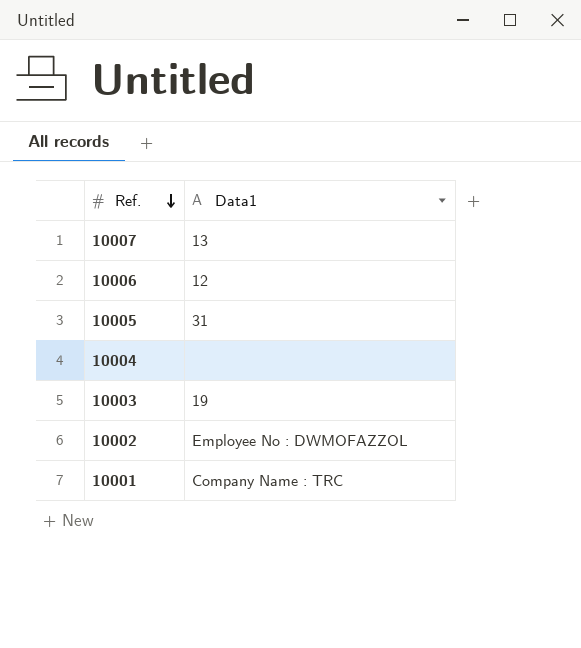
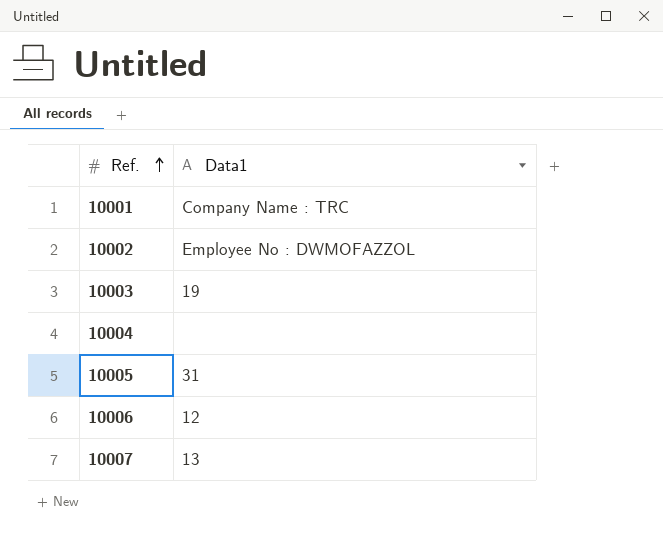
row order: Ref. descending -> Ref. ascending

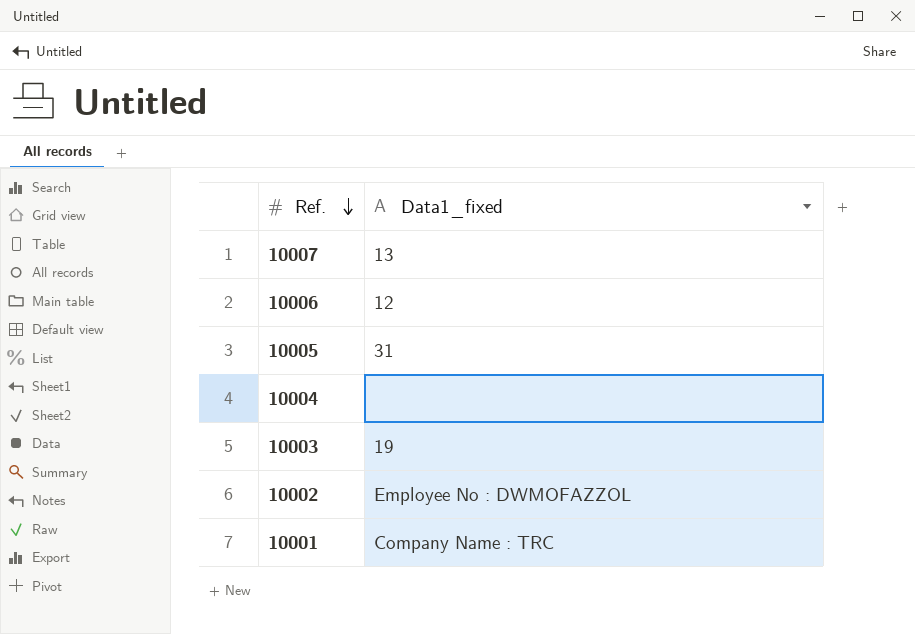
row order: Ref. ascending -> Ref. descending
column name: Data1 -> Data1_fixed

